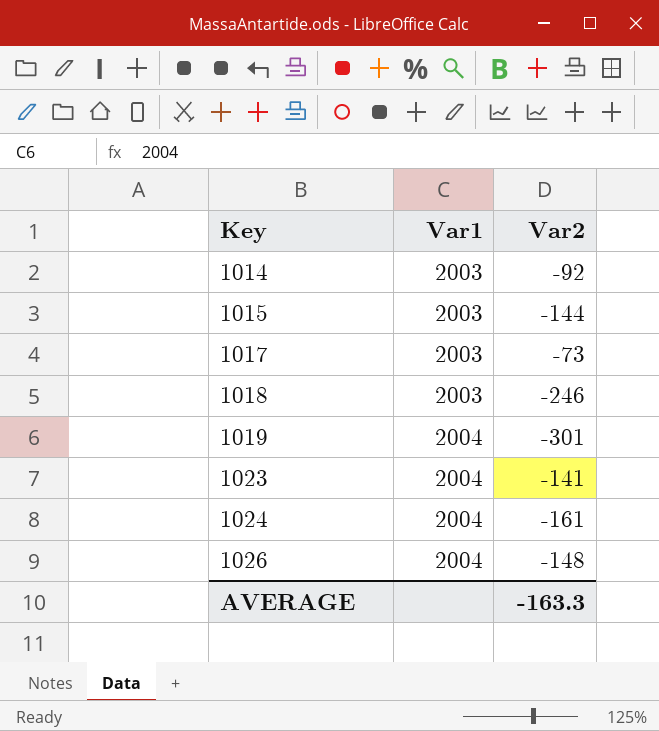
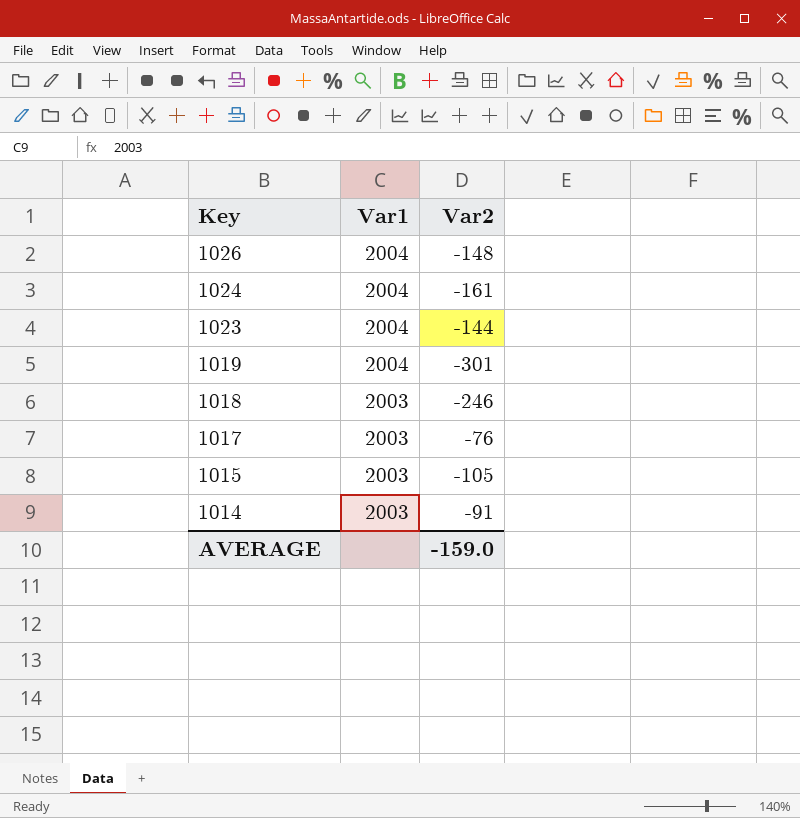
row order: Key ascending -> Key descending
1023 | Var2: -141 -> -144
1017 | Var2: -73 -> -76
1015 | Var2: -144 -> -105
1014 | Var2: -92 -> -91
AVERAGE | Var2: -163.3 -> -159.0

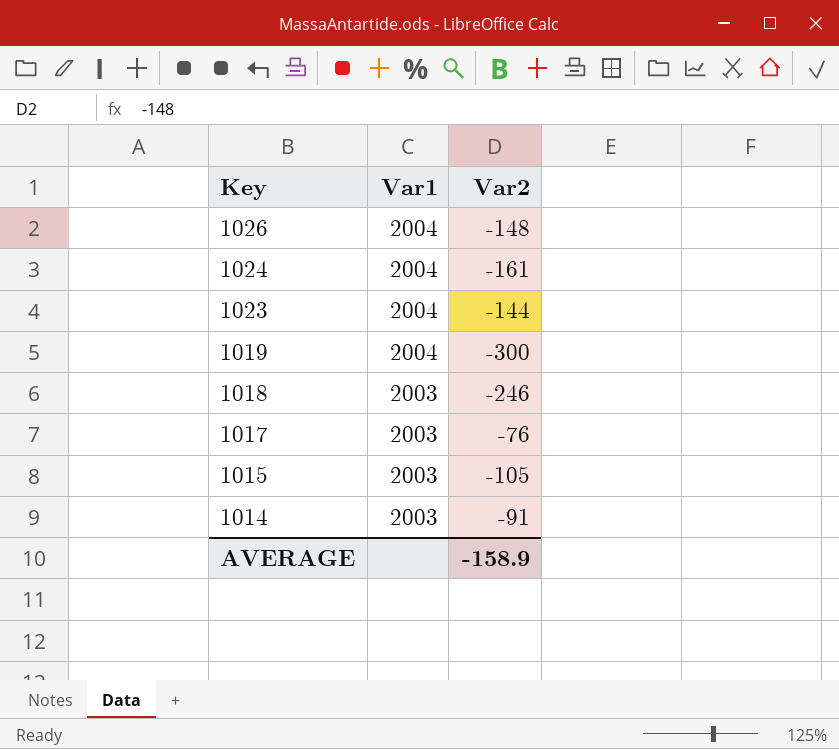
1019 | Var2: -301 -> -300
AVERAGE | Var2: -159.0 -> -158.9

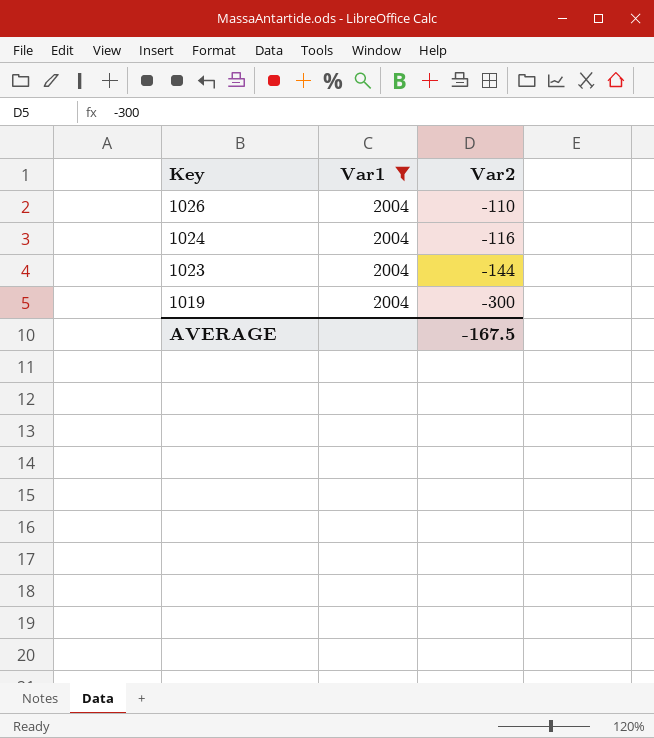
filter: none -> Var1 = 2004
1026 | Var2: -148 -> -110
1024 | Var2: -161 -> -116
AVERAGE | Var2: -158.9 -> -167.5

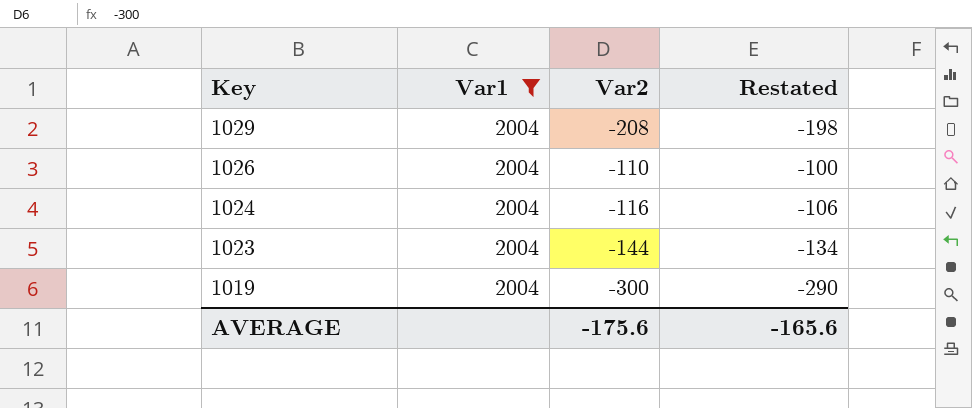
column Restated | formula: none -> [Var2] + 10
row 1029: none -> 2004 | -208 | -198
AVERAGE | Var2: -167.5 -> -175.6

